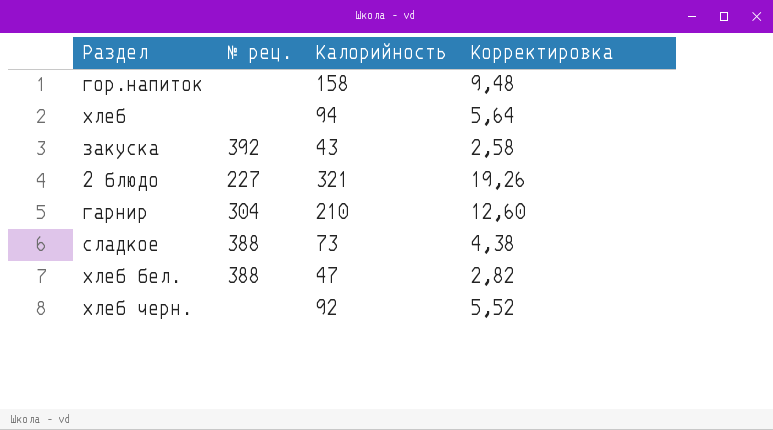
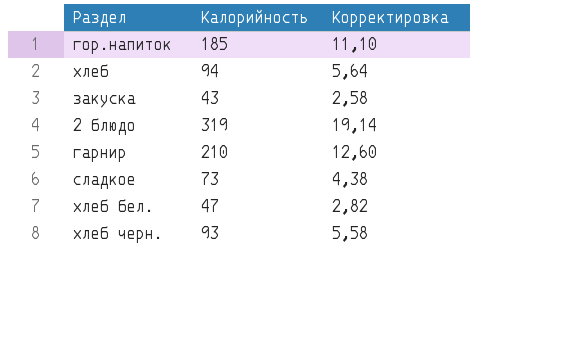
column № рец. | position: 2 -> none
гор.напиток | Калорийность: 158 -> 185
гор.напиток | Корректировка: 9,48 -> 11,10
2 блюдо | Калорийность: 321 -> 319
2 блюдо | Корректировка: 19,26 -> 19,14
хлеб черн. | Калорийность: 92 -> 93
хлеб черн. | Корректировка: 5,52 -> 5,58

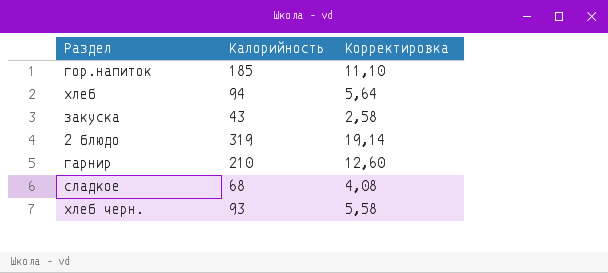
row хлеб бел.: 47 | 2,82 -> none
сладкое | Калорийность: 73 -> 68
сладкое | Корректировка: 4,38 -> 4,08

